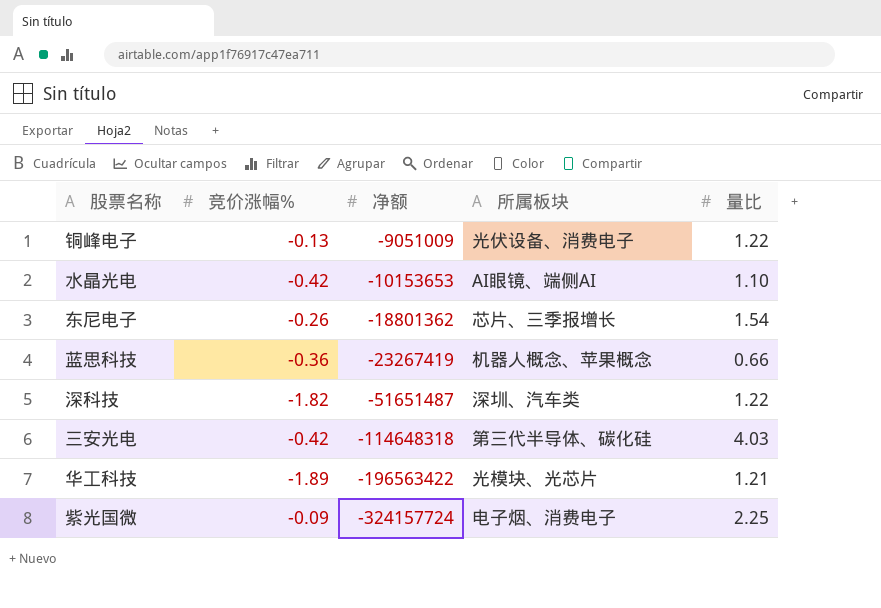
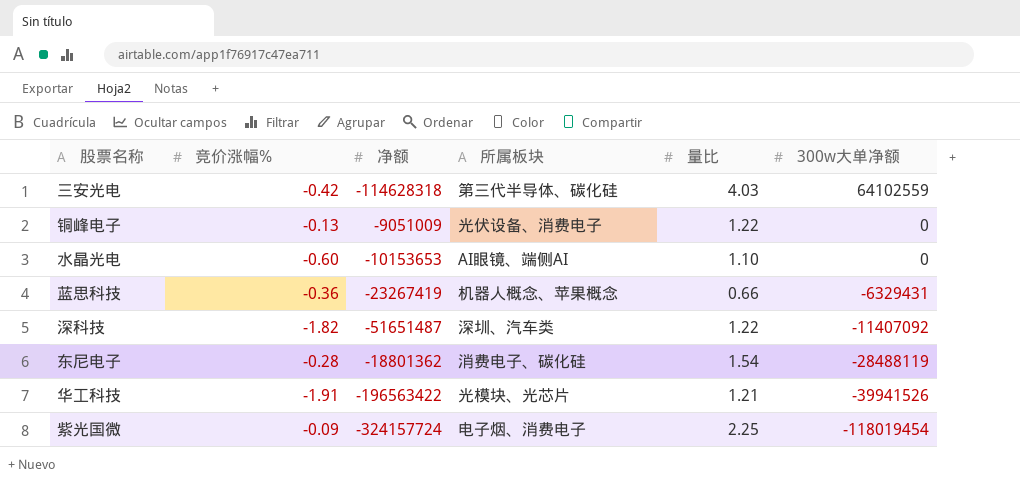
row order: 净额 descending -> 300w大单净额 descending
column 300w大单净额 | position: none -> 6
三安光电 | 净额: -114648318 -> -114628318
水晶光电 | 竞价涨幅%: -0.42 -> -0.60
东尼电子 | 竞价涨幅%: -0.26 -> -0.28
东尼电子 | 所属板块: 芯片、三季报增长 -> 消费电子、碳化硅
华工科技 | 竞价涨幅%: -1.89 -> -1.91

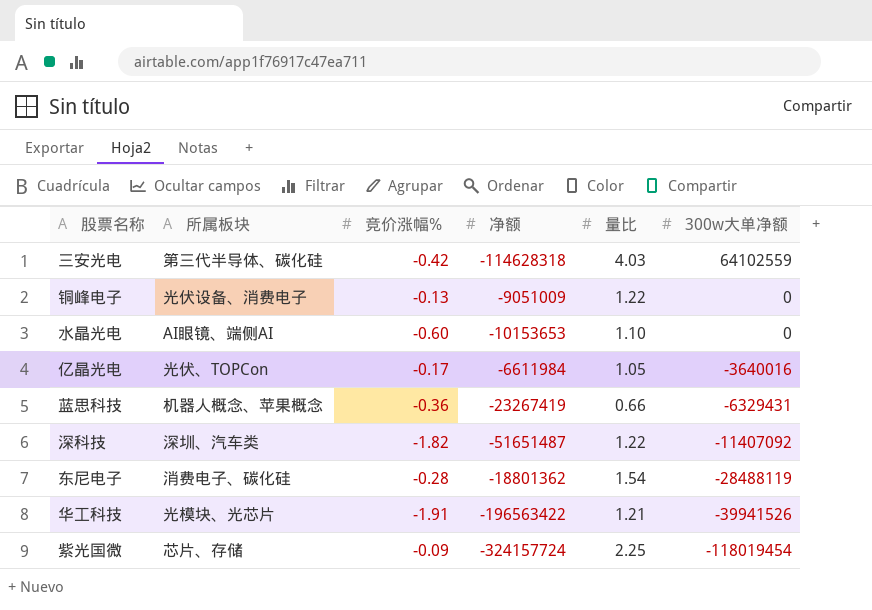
column 所属板块 | position: 4 -> 2
row 亿晶光电: none -> 光伏、TOPCon | -0.17 | -6611984 | 1.05 | -3640016
紫光国微 | 所属板块: 电子烟、消费电子 -> 芯片、存储

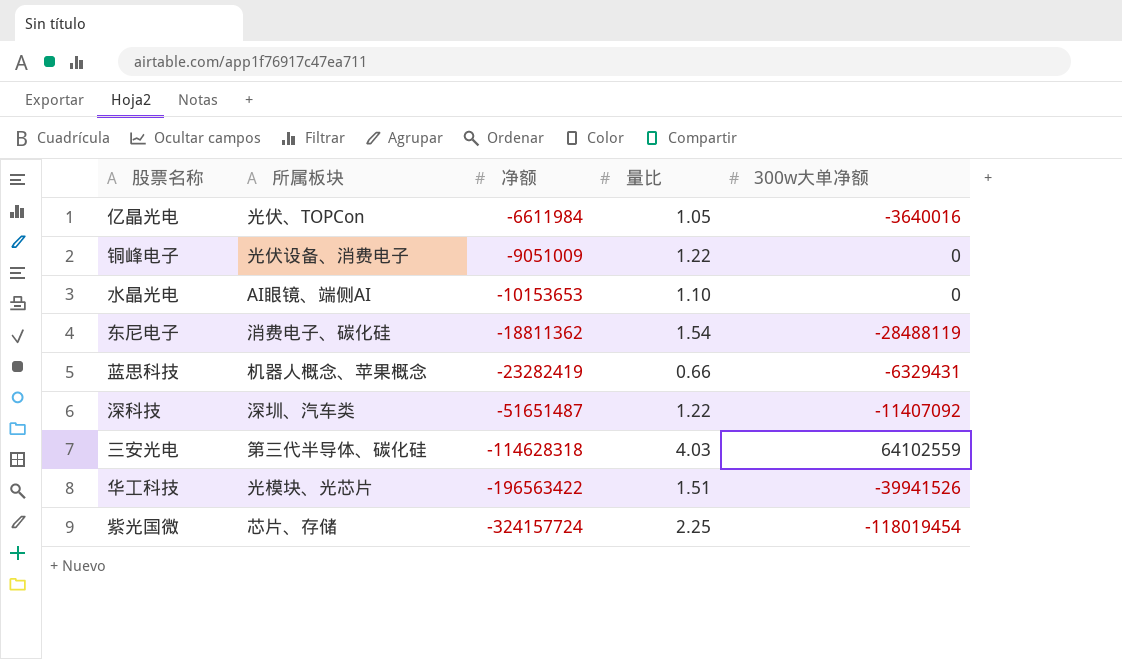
row order: 300w大单净额 descending -> 净额 descending
column 竞价涨幅% | position: 3 -> none
东尼电子 | 净额: -18801362 -> -18811362
蓝思科技 | 净额: -23267419 -> -23282419
华工科技 | 量比: 1.21 -> 1.51

